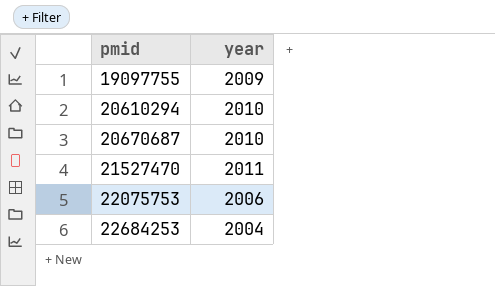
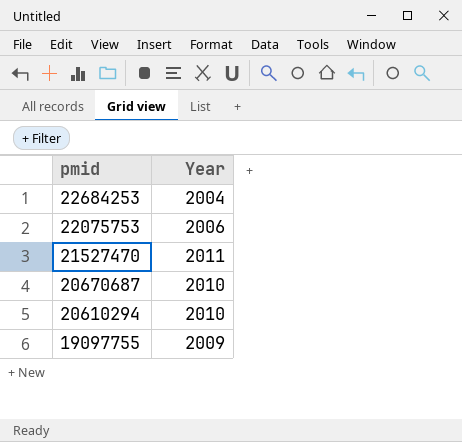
row order: pmid ascending -> pmid descending
column name: year -> Year

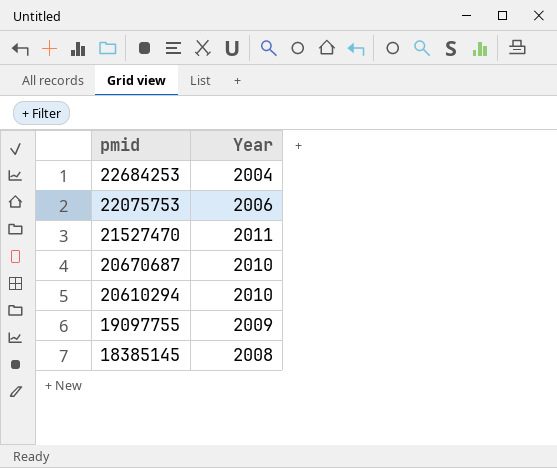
row 18385145: none -> 2008

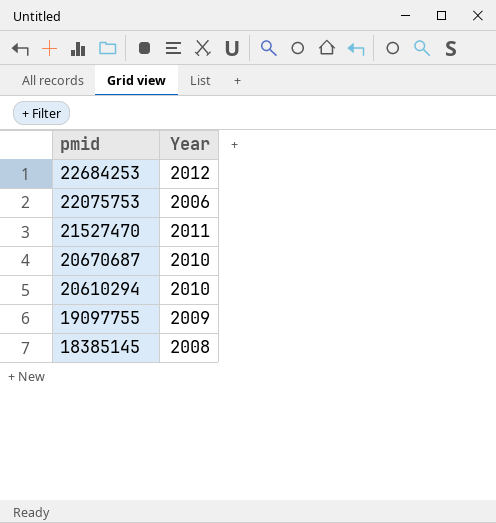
22684253 | Year: 2004 -> 2012

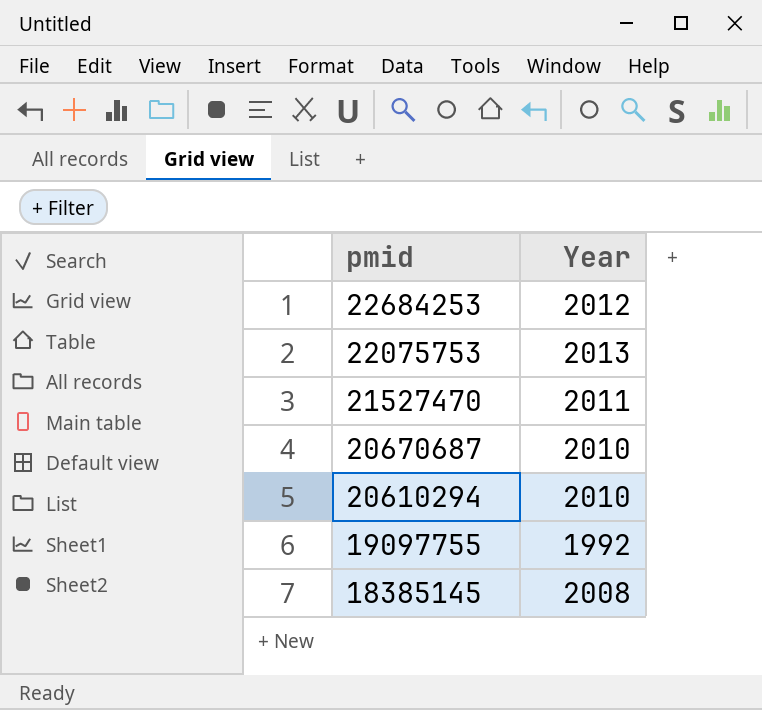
22075753 | Year: 2006 -> 2013
19097755 | Year: 2009 -> 1992

